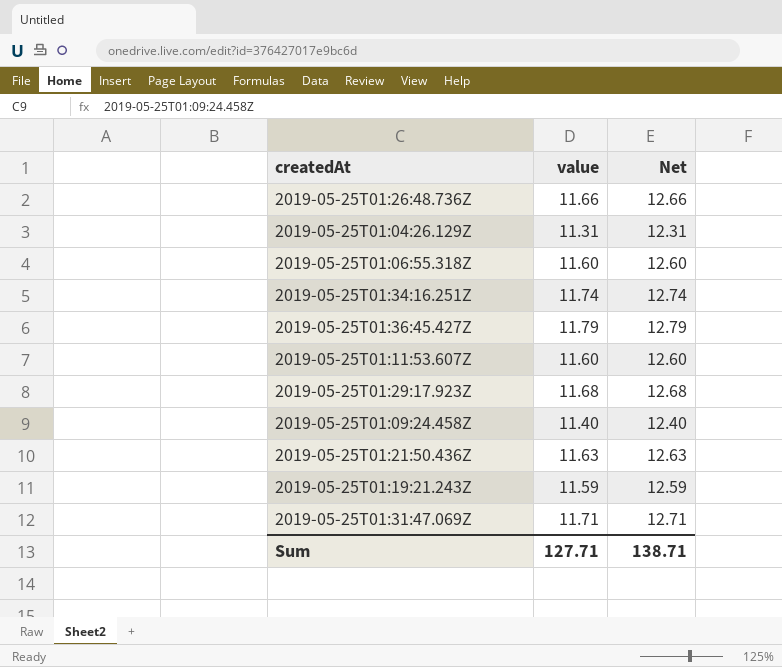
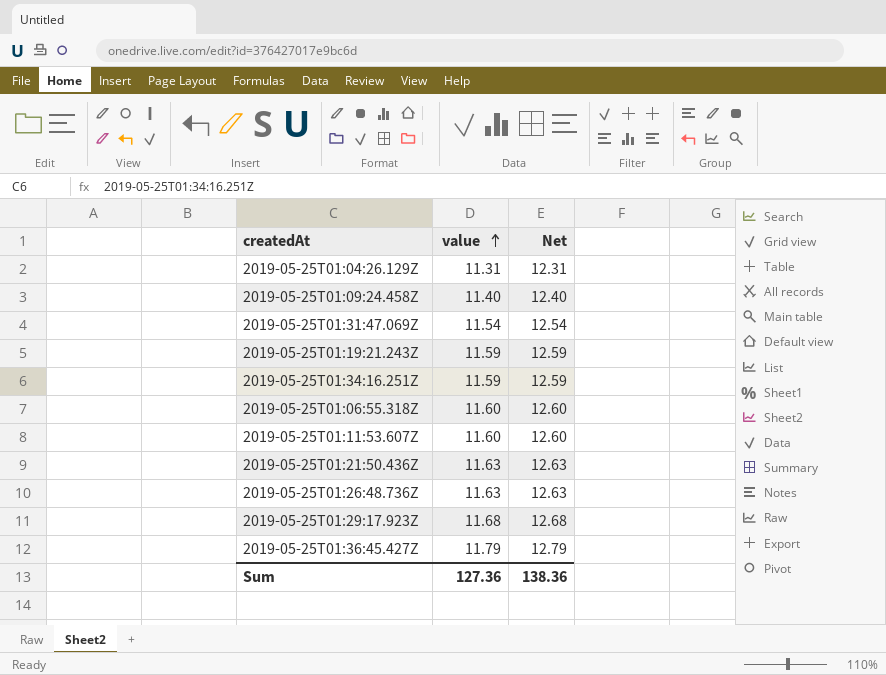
row order: none -> value ascending
2019-05-25T01:31:47.069Z | value: 11.71 -> 11.54
2019-05-25T01:31:47.069Z | Net: 12.71 -> 12.54
2019-05-25T01:34:16.251Z | value: 11.74 -> 11.59
2019-05-25T01:34:16.251Z | Net: 12.74 -> 12.59
2019-05-25T01:26:48.736Z | value: 11.66 -> 11.63
2019-05-25T01:26:48.736Z | Net: 12.66 -> 12.63
Sum | value: 127.71 -> 127.36
Sum | Net: 138.71 -> 138.36

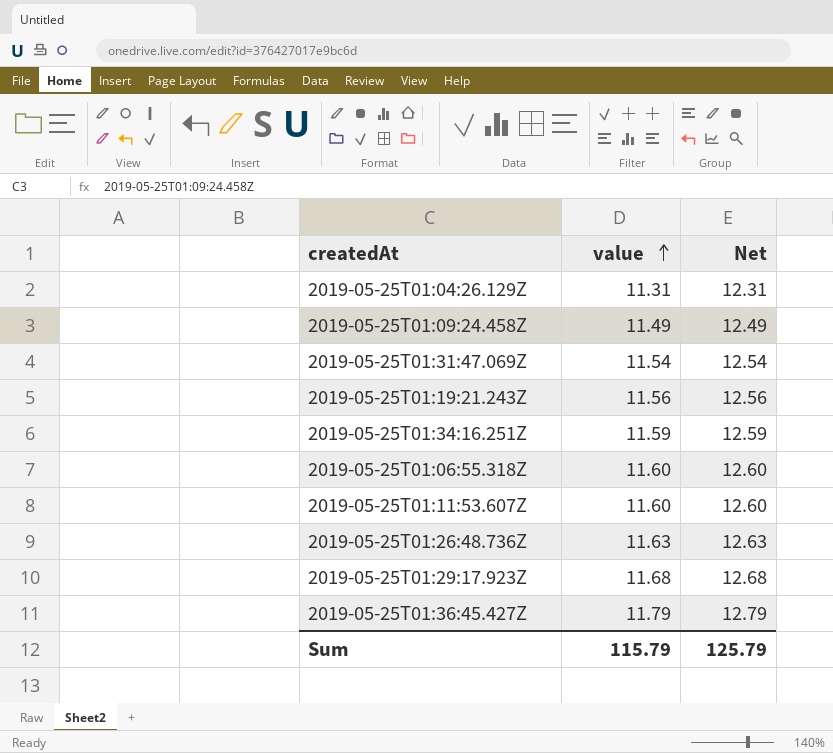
row 2019-05-25T01:21:50.436Z: 11.63 | 12.63 -> none
2019-05-25T01:09:24.458Z | value: 11.40 -> 11.49
2019-05-25T01:09:24.458Z | Net: 12.40 -> 12.49
2019-05-25T01:19:21.243Z | value: 11.59 -> 11.56
2019-05-25T01:19:21.243Z | Net: 12.59 -> 12.56
Sum | value: 127.36 -> 115.79
Sum | Net: 138.36 -> 125.79

